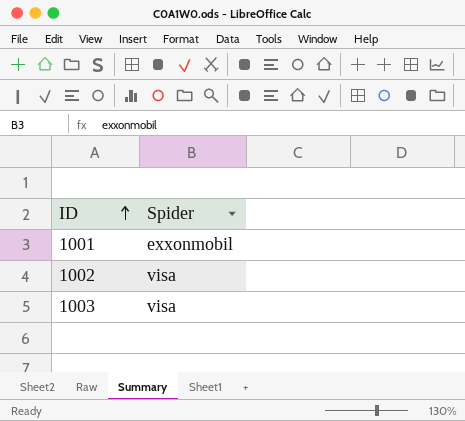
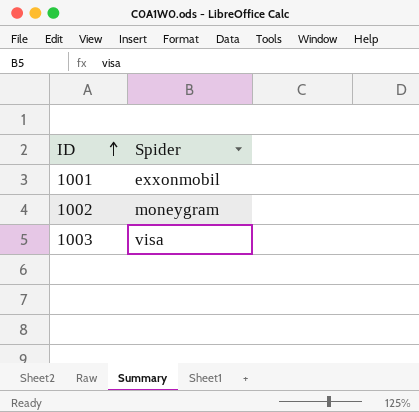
1002 | Spider: visa -> moneygram

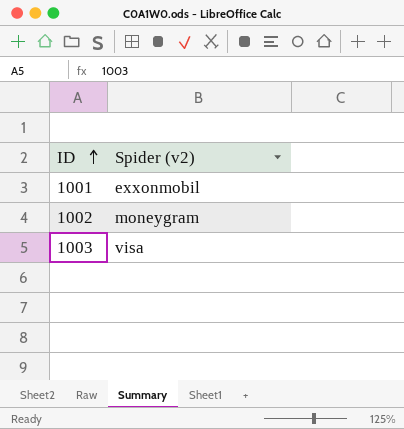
column name: Spider -> Spider (v2)

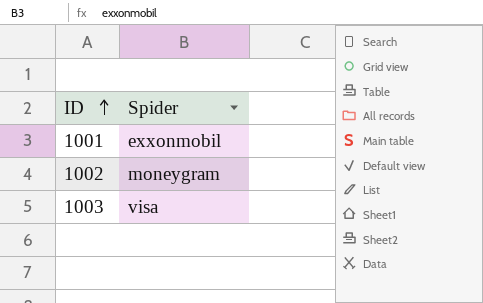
column name: Spider (v2) -> Spider

